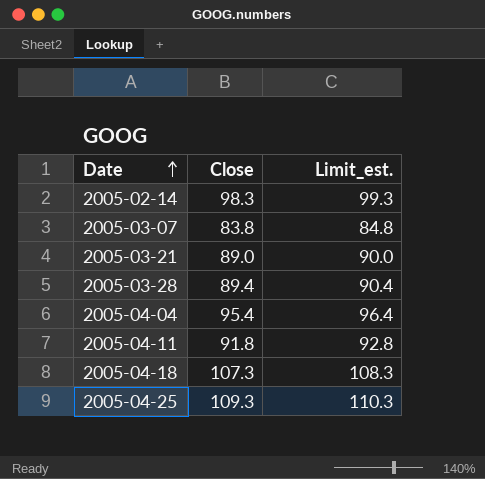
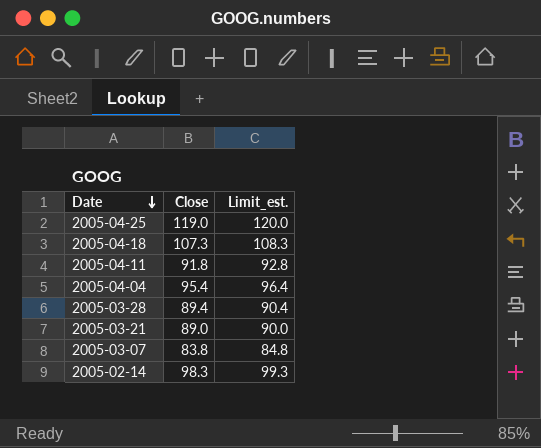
row order: Date ascending -> Date descending
2005-04-25 | Close: 109.3 -> 119.0
2005-04-25 | Limit_est.: 110.3 -> 120.0

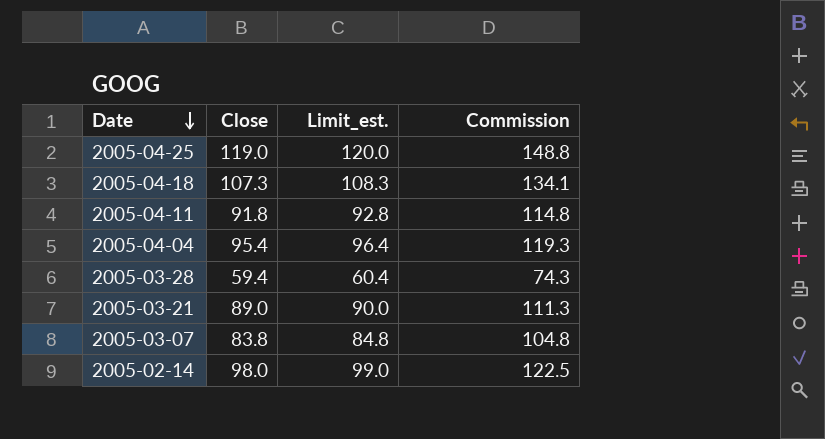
column Commission | formula: none -> [Close] * 1.25
2005-03-28 | Close: 89.4 -> 59.4
2005-03-28 | Limit_est.: 90.4 -> 60.4
2005-02-14 | Close: 98.3 -> 98.0
2005-02-14 | Limit_est.: 99.3 -> 99.0

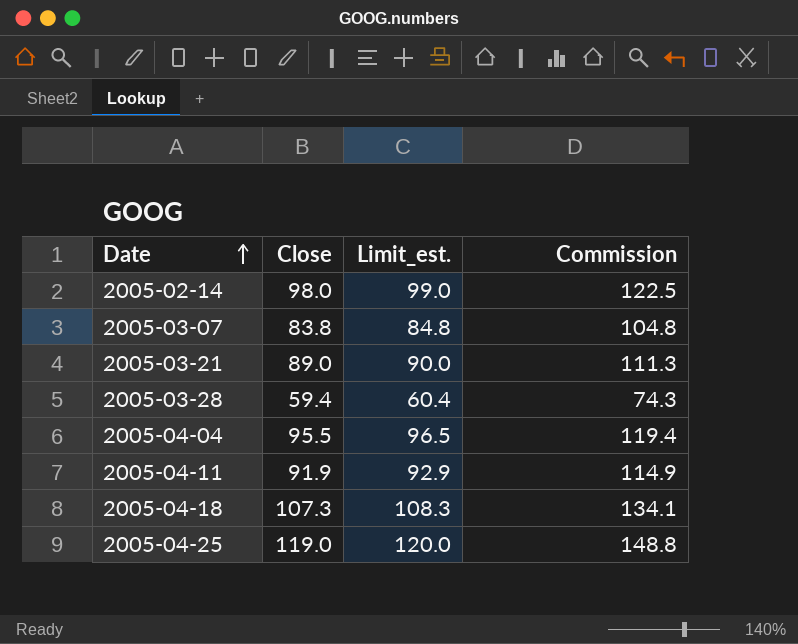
row order: Date descending -> Date ascending
2005-04-04 | Close: 95.4 -> 95.5
2005-04-04 | Limit_est.: 96.4 -> 96.5
2005-04-04 | Commission: 119.3 -> 119.4
2005-04-11 | Close: 91.8 -> 91.9
2005-04-11 | Limit_est.: 92.8 -> 92.9
2005-04-11 | Commission: 114.8 -> 114.9

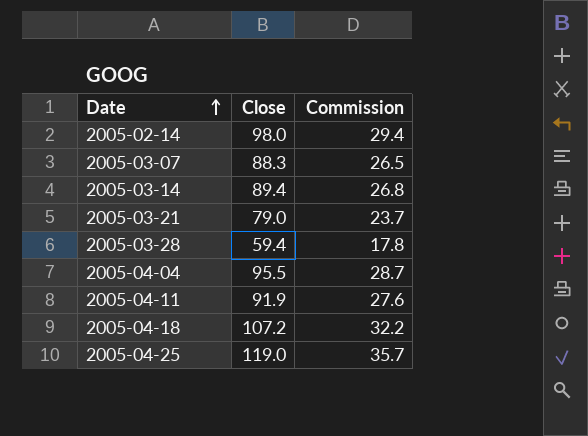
column Limit_est. | formula: [Close] + 1 -> none
column Commission | formula: [Close] * 1.25 -> [Close] * 0.3
2005-03-07 | Close: 83.8 -> 88.3
row 2005-03-14: none -> 89.4 | 26.8
2005-03-21 | Close: 89.0 -> 79.0
2005-04-18 | Close: 107.3 -> 107.2

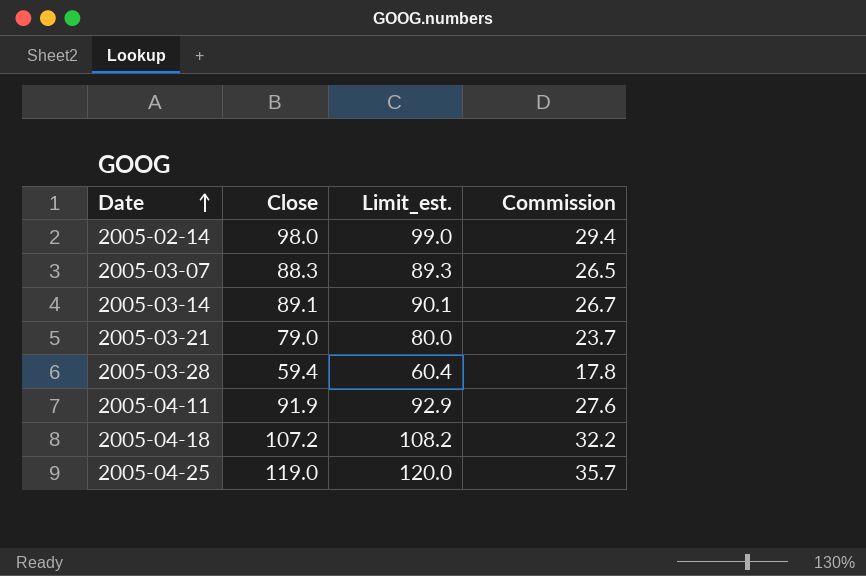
column Limit_est. | formula: none -> [Close] + 1
row 2005-04-04: 95.5 | 28.7 -> none
2005-03-14 | Close: 89.4 -> 89.1
2005-03-14 | Commission: 26.8 -> 26.7

